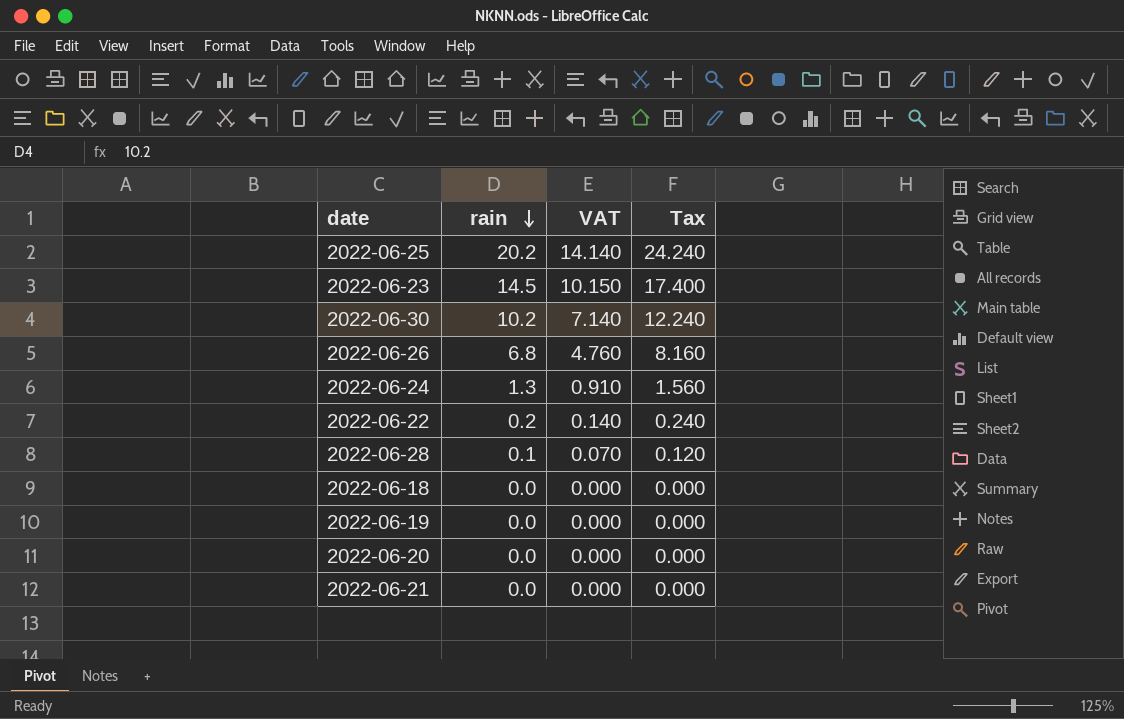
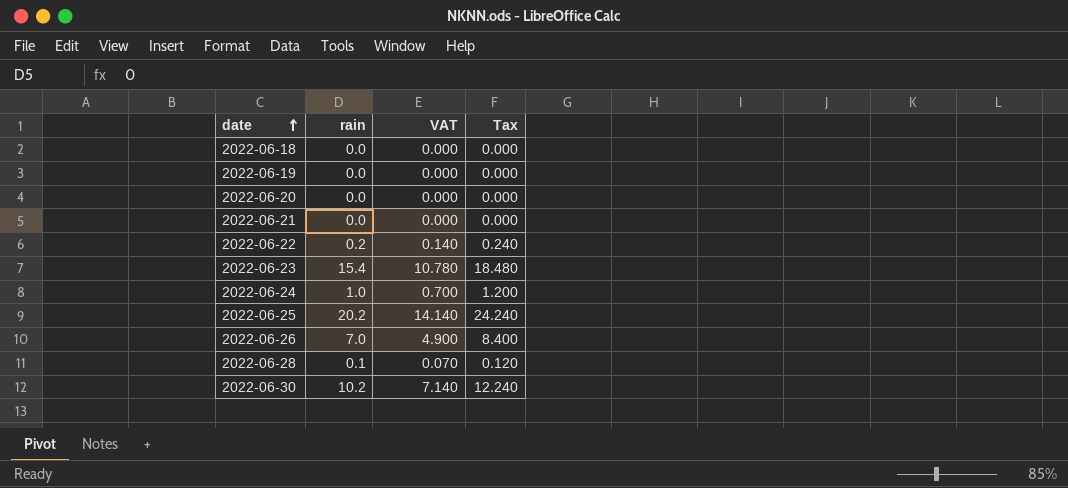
row order: rain descending -> date ascending
2022-06-23 | rain: 14.5 -> 15.4
2022-06-23 | VAT: 10.150 -> 10.780
2022-06-23 | Tax: 17.400 -> 18.480
2022-06-24 | rain: 1.3 -> 1.0
2022-06-24 | VAT: 0.910 -> 0.700
2022-06-24 | Tax: 1.560 -> 1.200
2022-06-26 | rain: 6.8 -> 7.0
2022-06-26 | VAT: 4.760 -> 4.900
2022-06-26 | Tax: 8.160 -> 8.400

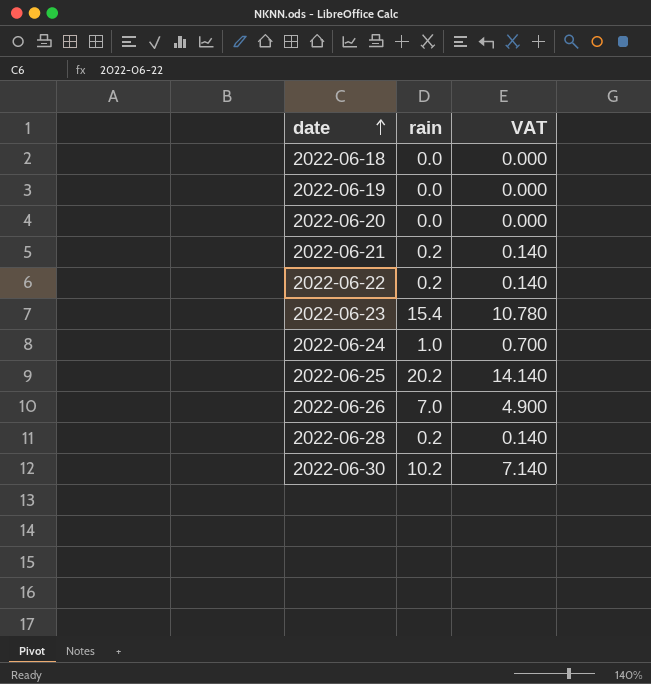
column Tax | formula: [rain] * 1.2 -> none
2022-06-21 | rain: 0.0 -> 0.2
2022-06-21 | VAT: 0.000 -> 0.140
2022-06-28 | rain: 0.1 -> 0.2
2022-06-28 | VAT: 0.070 -> 0.140

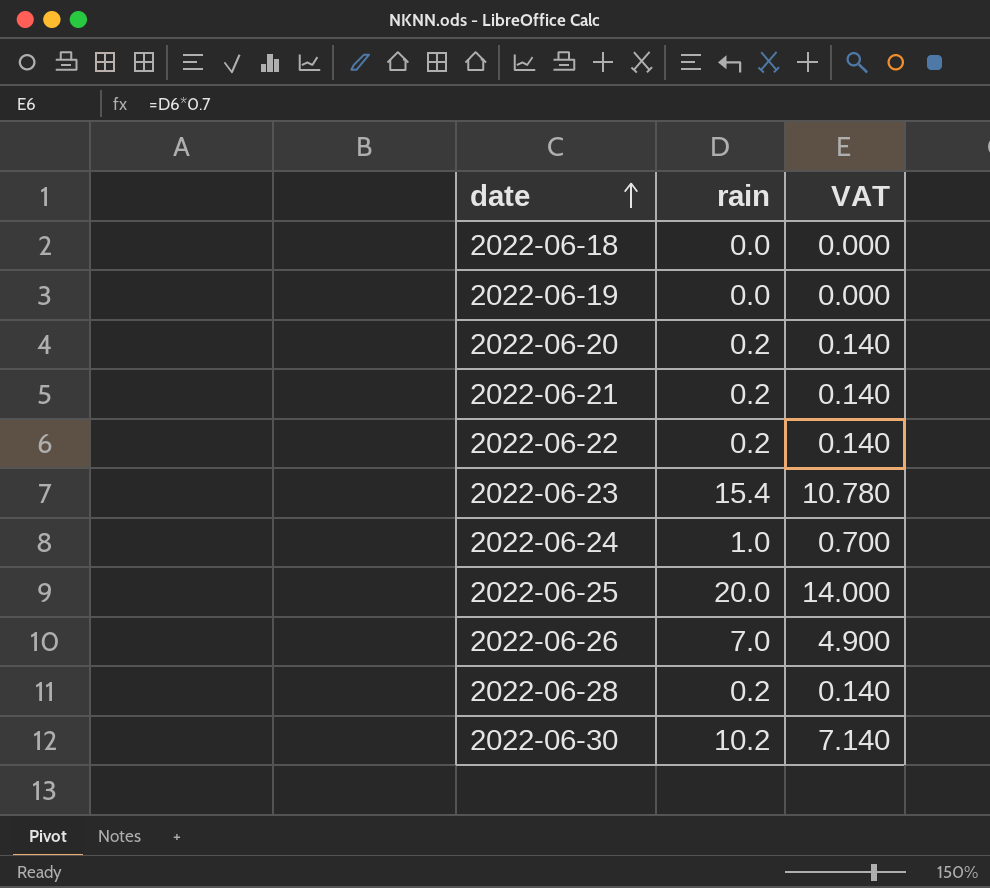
2022-06-20 | rain: 0.0 -> 0.2
2022-06-20 | VAT: 0.000 -> 0.140
2022-06-25 | rain: 20.2 -> 20.0
2022-06-25 | VAT: 14.140 -> 14.000

